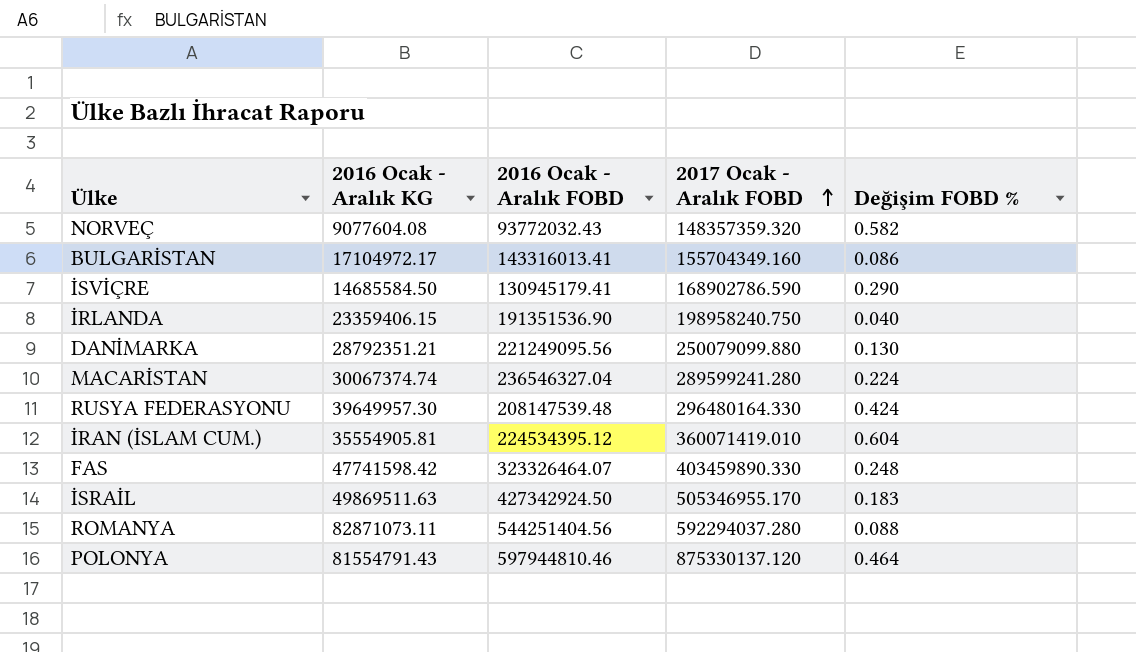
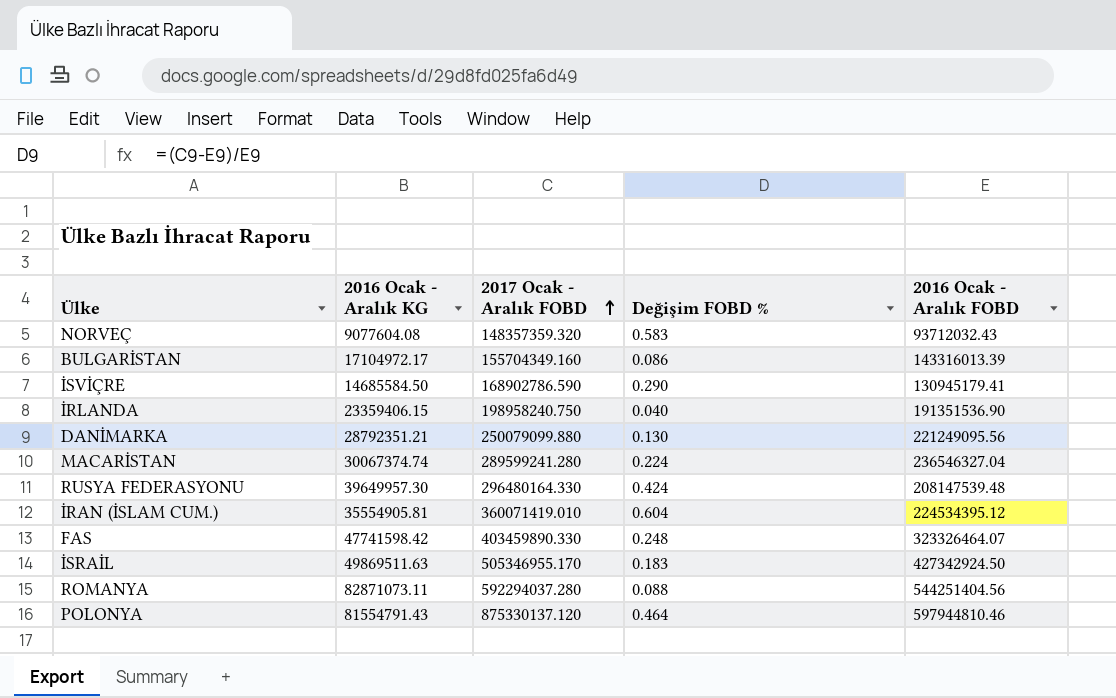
column 2016 Ocak - Aralık FOBD | position: 3 -> 5
NORVEÇ | Değişim FOBD %: 0.582 -> 0.583
NORVEÇ | 2016 Ocak - Aralık FOBD: 93772032.43 -> 93712032.43
BULGARİSTAN | 2016 Ocak - Aralık FOBD: 143316013.41 -> 143316013.39

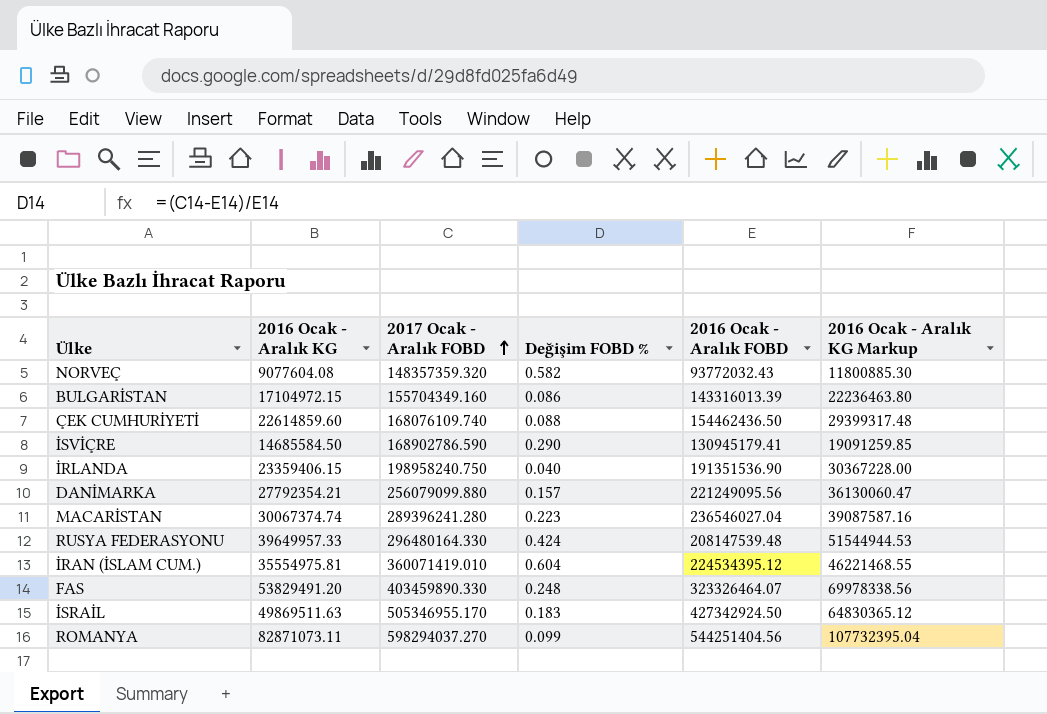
column 2016 Ocak - Aralık KG Markup | formula: none -> [2016 Ocak - Aralık KG] * 1.3
row POLONYA: 81554791.43 | 875330137.120 | 0.464 | 597944810.46 -> none
NORVEÇ | Değişim FOBD %: 0.583 -> 0.582
NORVEÇ | 2016 Ocak - Aralık FOBD: 93712032.43 -> 93772032.43
BULGARİSTAN | 2016 Ocak - Aralık KG: 17104972.17 -> 17104972.15
row ÇEK CUMHURİYETİ: none -> 22614859.60 | 168076109.740 | 0.088 | 154462436.50 | 29399317.48
DANİMARKA | 2016 Ocak - Aralık KG: 28792351.21 -> 27792354.21
DANİMARKA | 2017 Ocak - Aralık FOBD: 250079099.880 -> 256079099.880
DANİMARKA | Değişim FOBD %: 0.130 -> 0.157
MACARİSTAN | 2017 Ocak - Aralık FOBD: 289599241.280 -> 289396241.280
MACARİSTAN | Değişim FOBD %: 0.224 -> 0.223
MACARİSTAN | 2016 Ocak - Aralık FOBD: 236546327.04 -> 236546027.04
RUSYA FEDERASYONU | 2016 Ocak - Aralık KG: 39649957.30 -> 39649957.33
İRAN (İSLAM CUM.) | 2016 Ocak - Aralık KG: 35554905.81 -> 35554975.81
FAS | 2016 Ocak - Aralık KG: 47741598.42 -> 53829491.20
ROMANYA | 2017 Ocak - Aralık FOBD: 592294037.280 -> 598294037.270
ROMANYA | Değişim FOBD %: 0.088 -> 0.099

